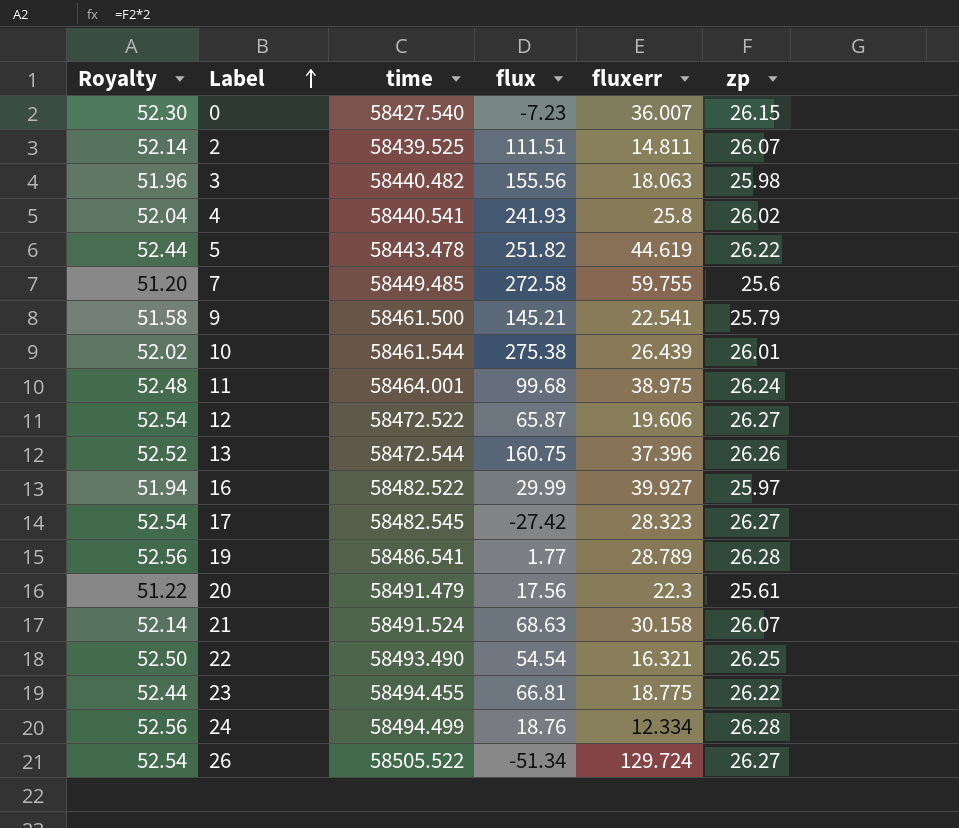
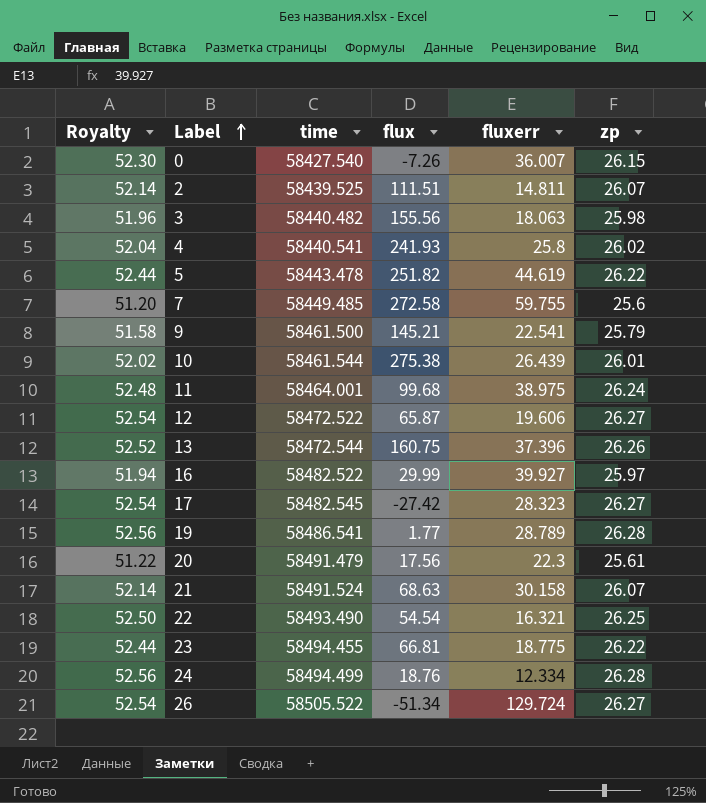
0 | flux: -7.23 -> -7.26

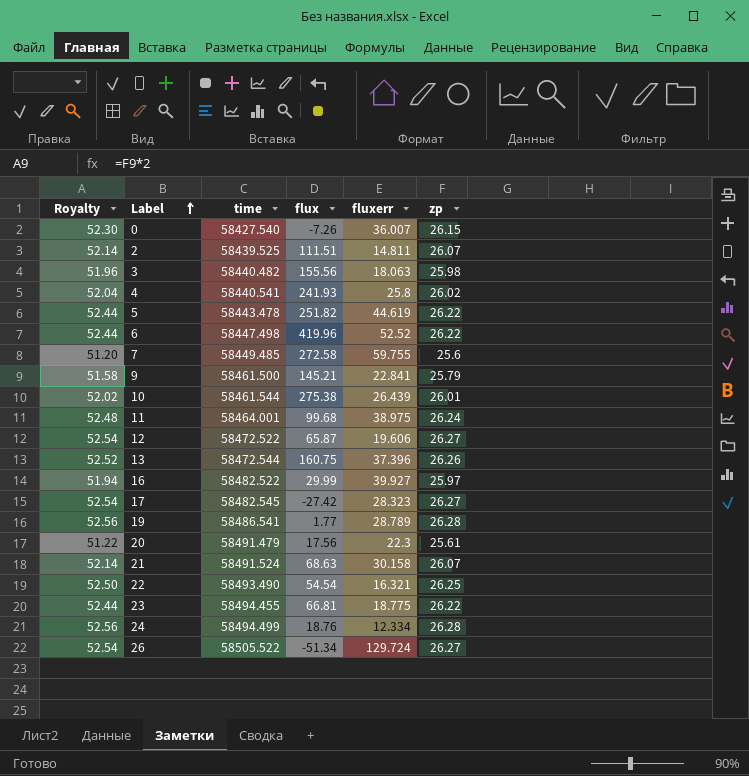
row 6: none -> 52.44 | 58447.498 | 419.96 | 52.52 | 26.22
9 | fluxerr: 22.541 -> 22.841

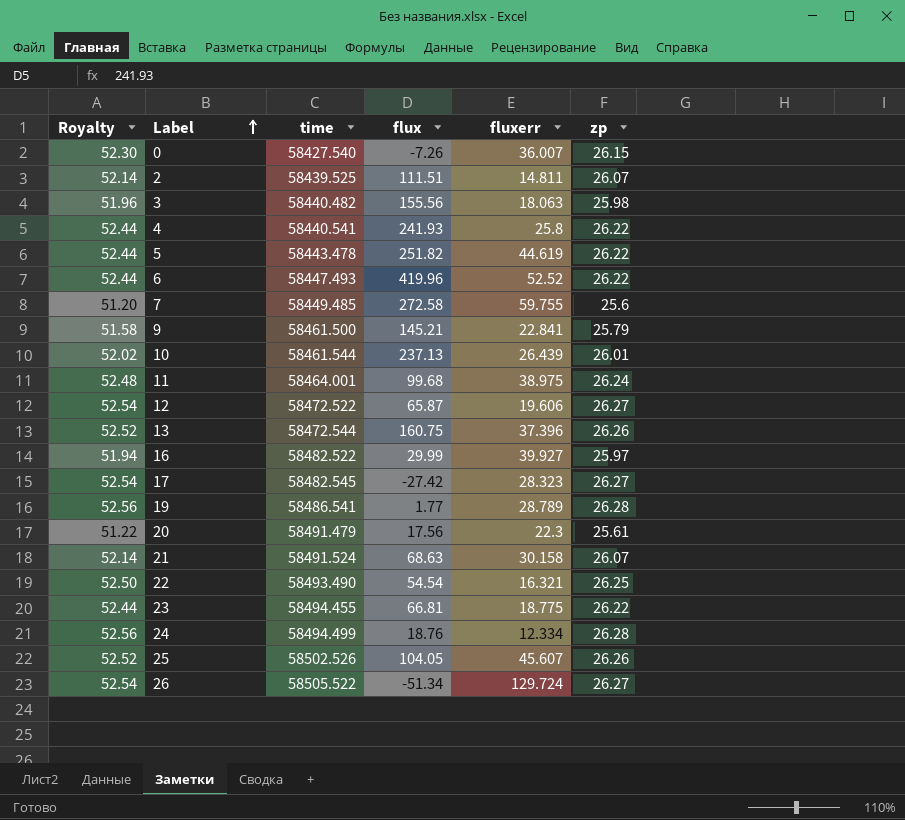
4 | Royalty: 52.04 -> 52.44
4 | zp: 26.02 -> 26.22
6 | time: 58447.498 -> 58447.493
10 | flux: 275.38 -> 237.13
row 25: none -> 52.52 | 58502.526 | 104.05 | 45.607 | 26.26

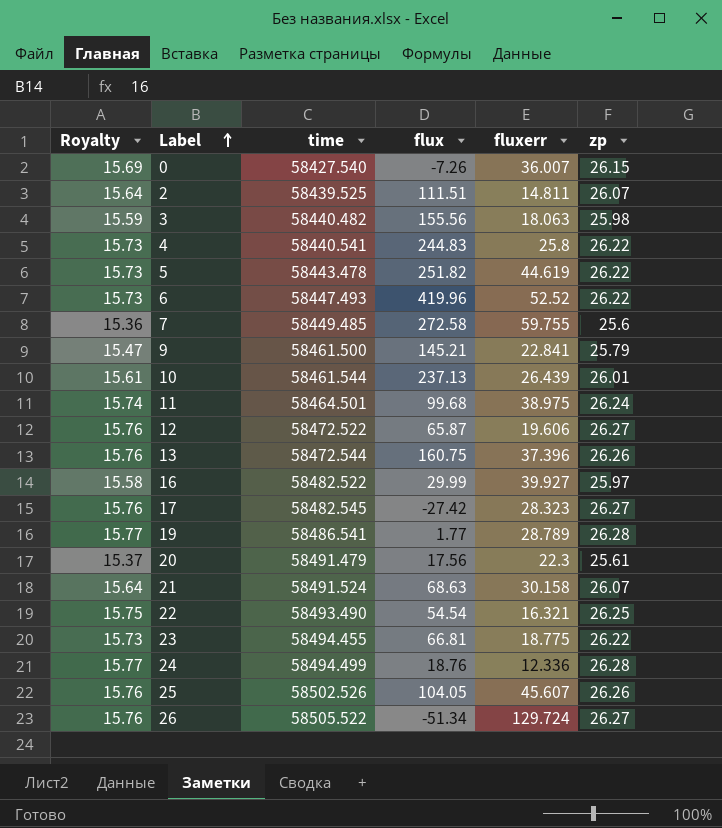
column Royalty | formula: [zp] * 2 -> [zp] * 0.6
4 | flux: 241.93 -> 244.83
11 | time: 58464.001 -> 58464.501
24 | fluxerr: 12.334 -> 12.336

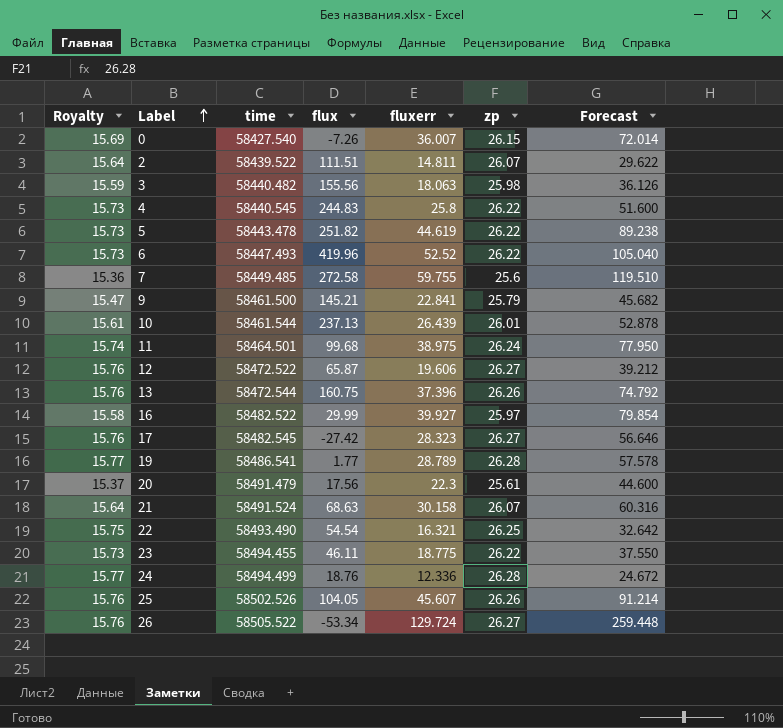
column Forecast | formula: none -> [fluxerr] * 2
2 | time: 58439.525 -> 58439.522
4 | time: 58440.541 -> 58440.545
23 | flux: 66.81 -> 46.11
26 | flux: -51.34 -> -53.34

